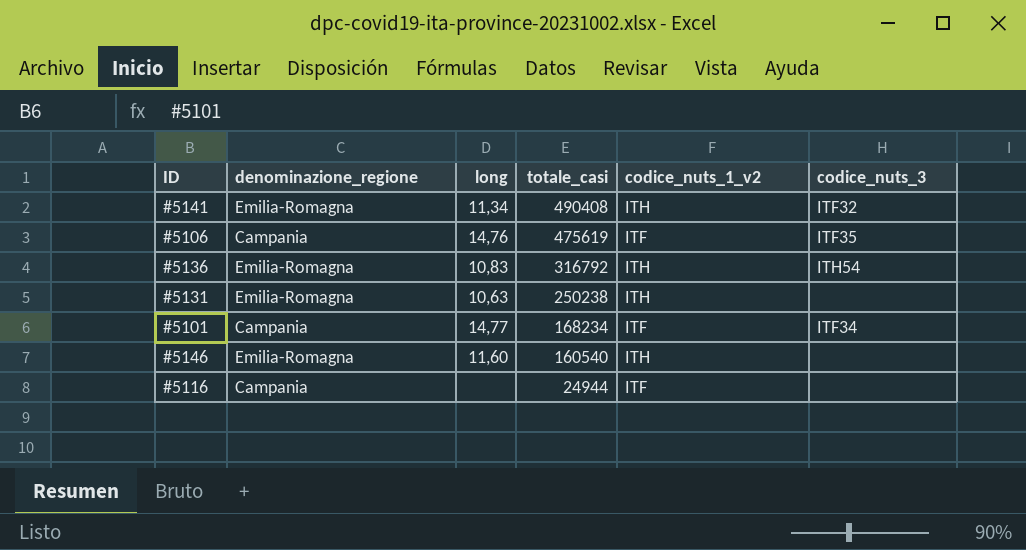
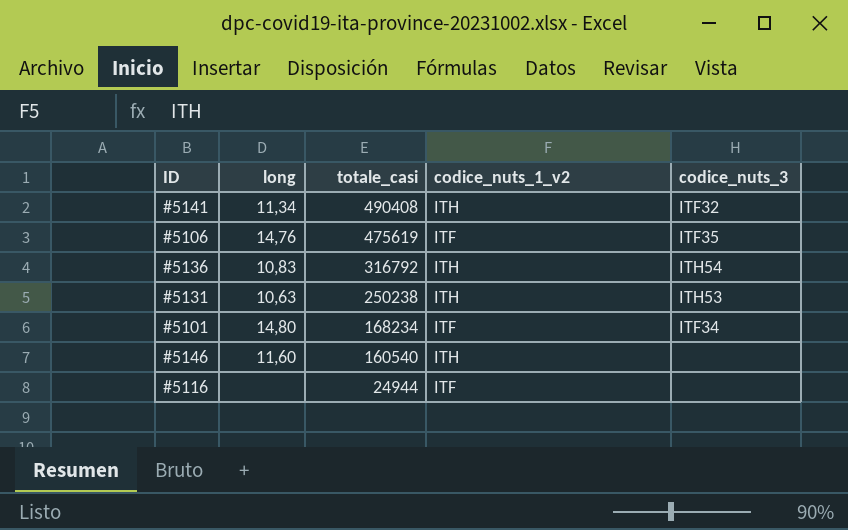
column denominazione_regione | position: 2 -> none
#5131 | codice_nuts_3: none -> ITH53
#5101 | long: 14,77 -> 14,80

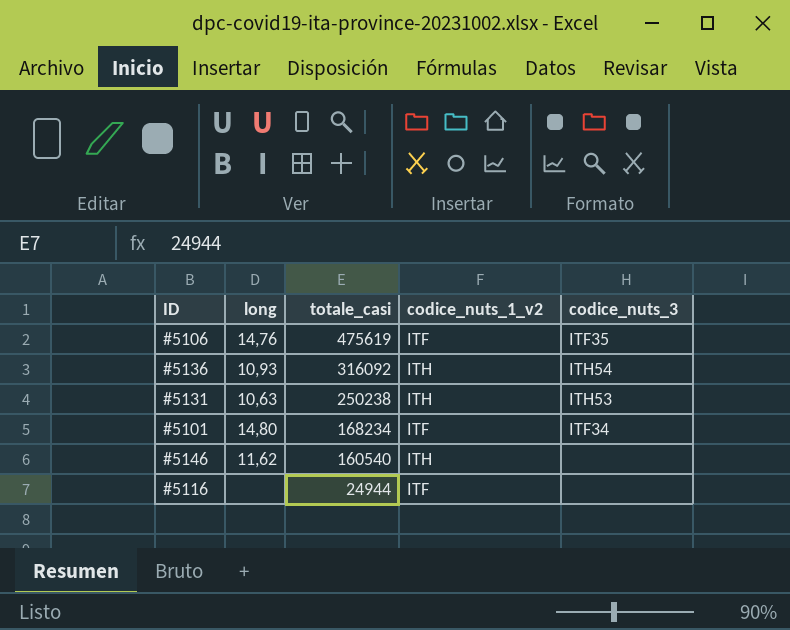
row #5141: 11,34 | 490408 | ITH | ITF32 -> none
#5136 | long: 10,83 -> 10,93
#5136 | totale_casi: 316792 -> 316092
#5146 | long: 11,60 -> 11,62

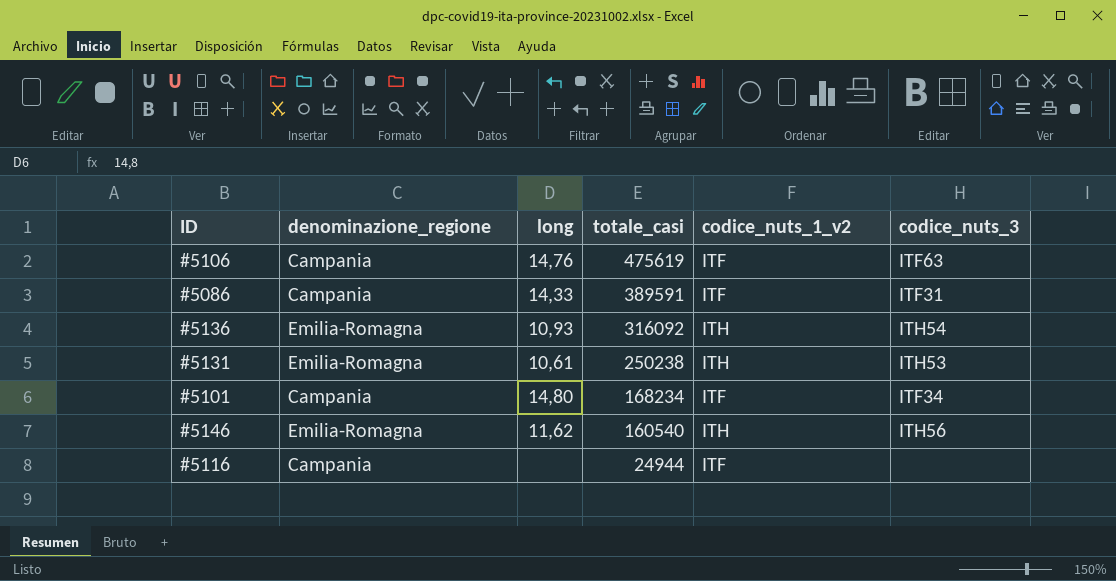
column denominazione_regione | position: none -> 2
#5106 | codice_nuts_3: ITF35 -> ITF63
row #5086: none -> Campania | 14,33 | 389591 | ITF | ITF31
#5131 | long: 10,63 -> 10,61
#5146 | codice_nuts_3: none -> ITH56

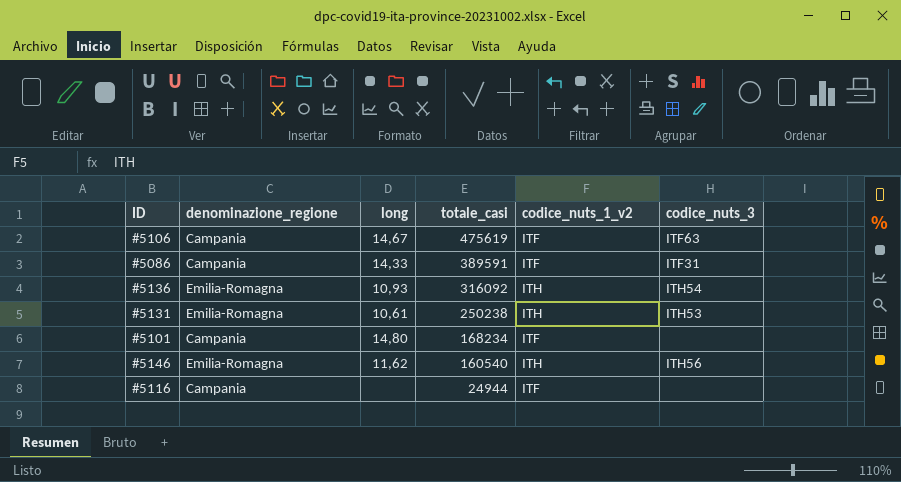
#5106 | long: 14,76 -> 14,67
#5101 | codice_nuts_3: ITF34 -> none

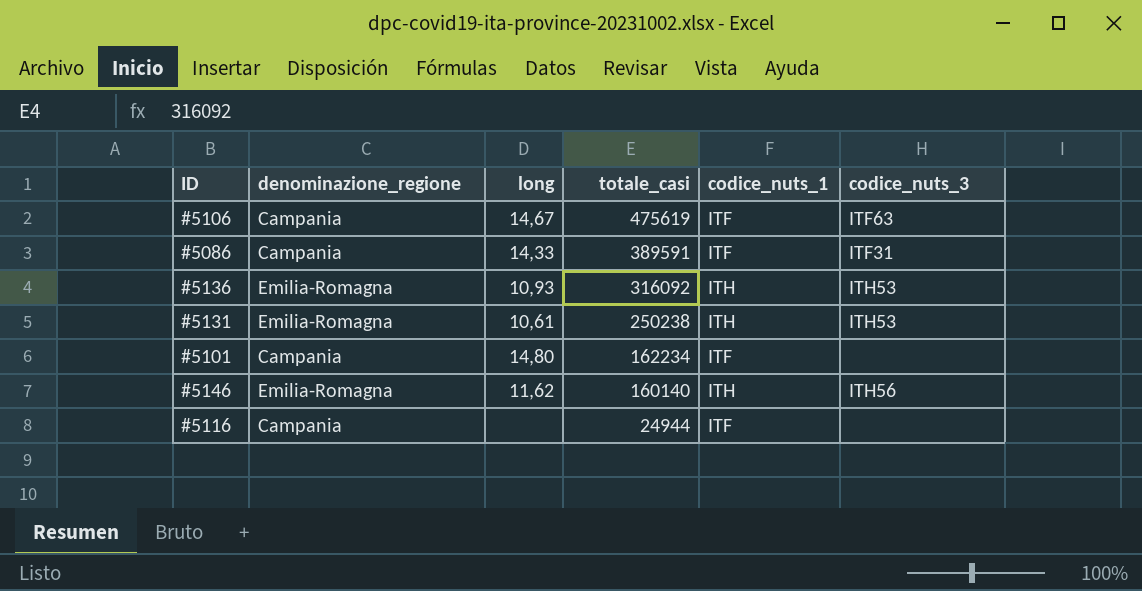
column name: codice_nuts_1_v2 -> codice_nuts_1
#5136 | codice_nuts_3: ITH54 -> ITH53
#5101 | totale_casi: 168234 -> 162234
#5146 | totale_casi: 160540 -> 160140

